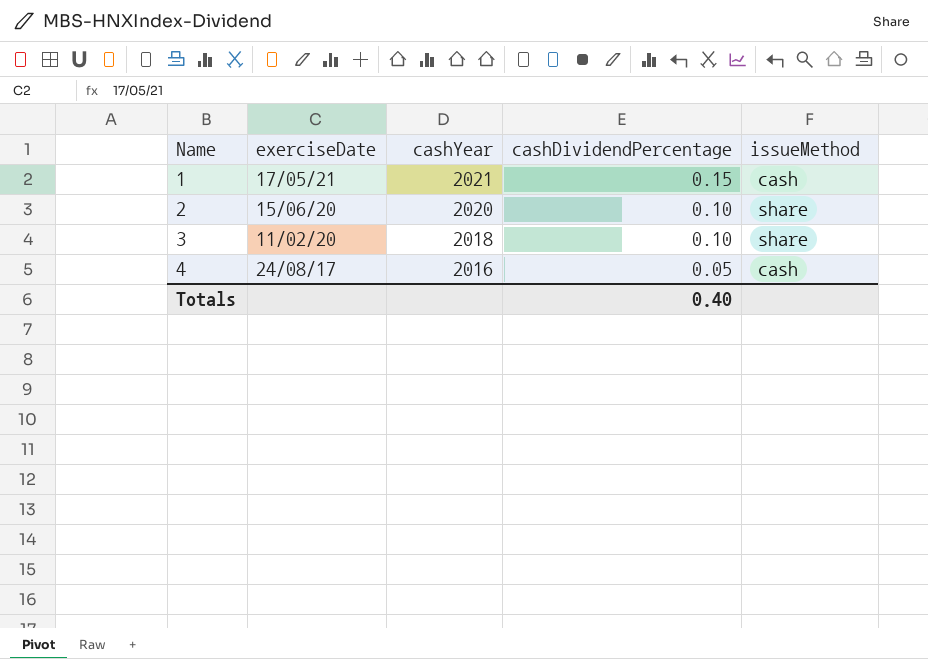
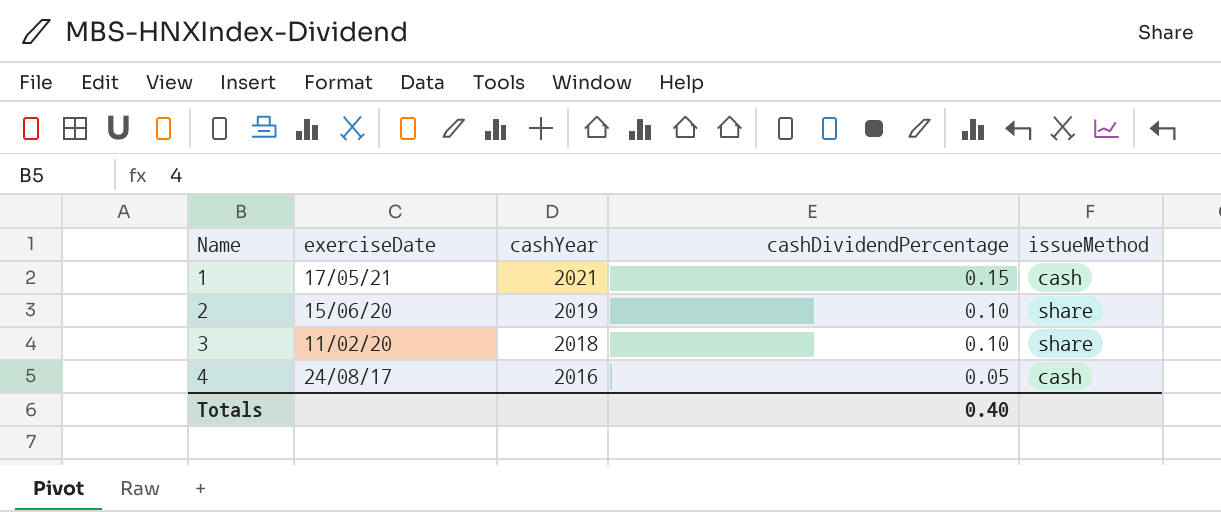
2 | cashYear: 2020 -> 2019

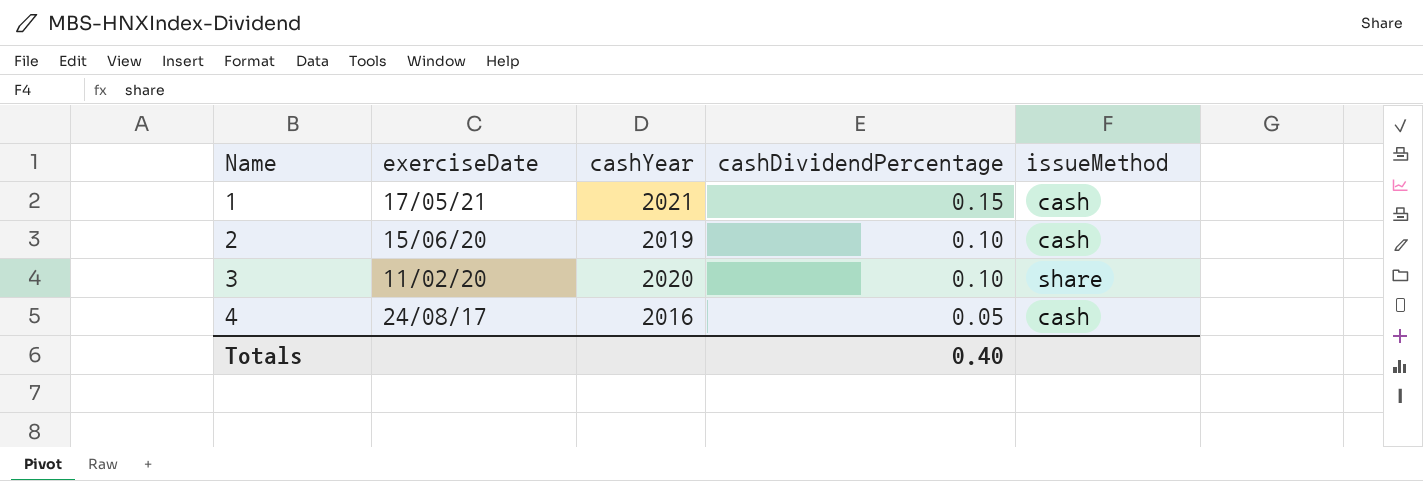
2 | issueMethod: share -> cash
3 | cashYear: 2018 -> 2020

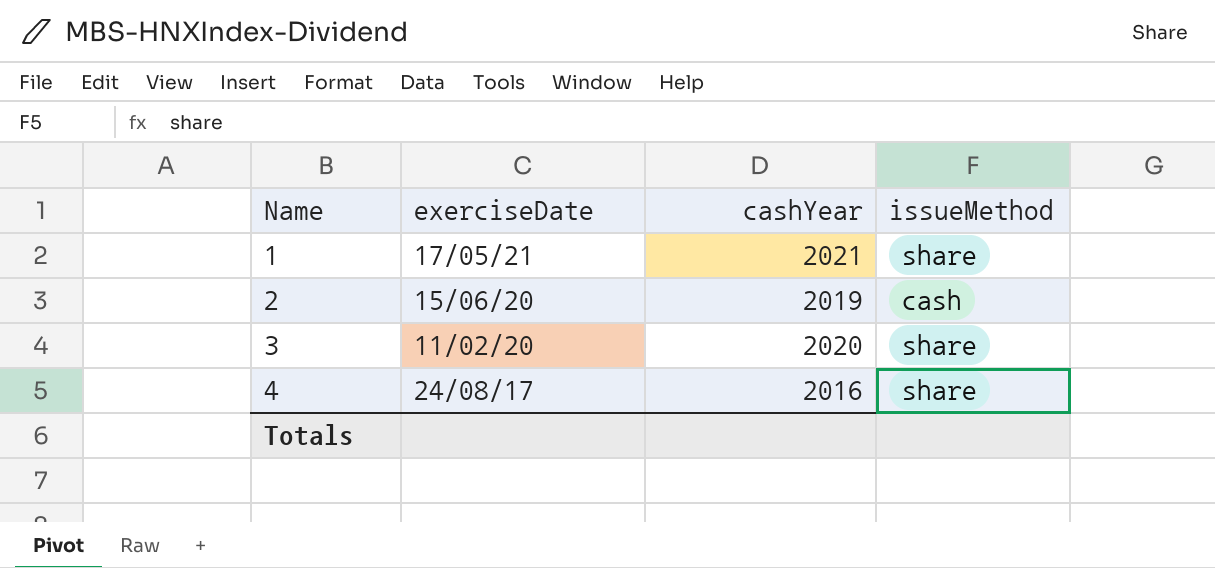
column cashDividendPercentage | position: 4 -> none
1 | issueMethod: cash -> share
4 | issueMethod: cash -> share

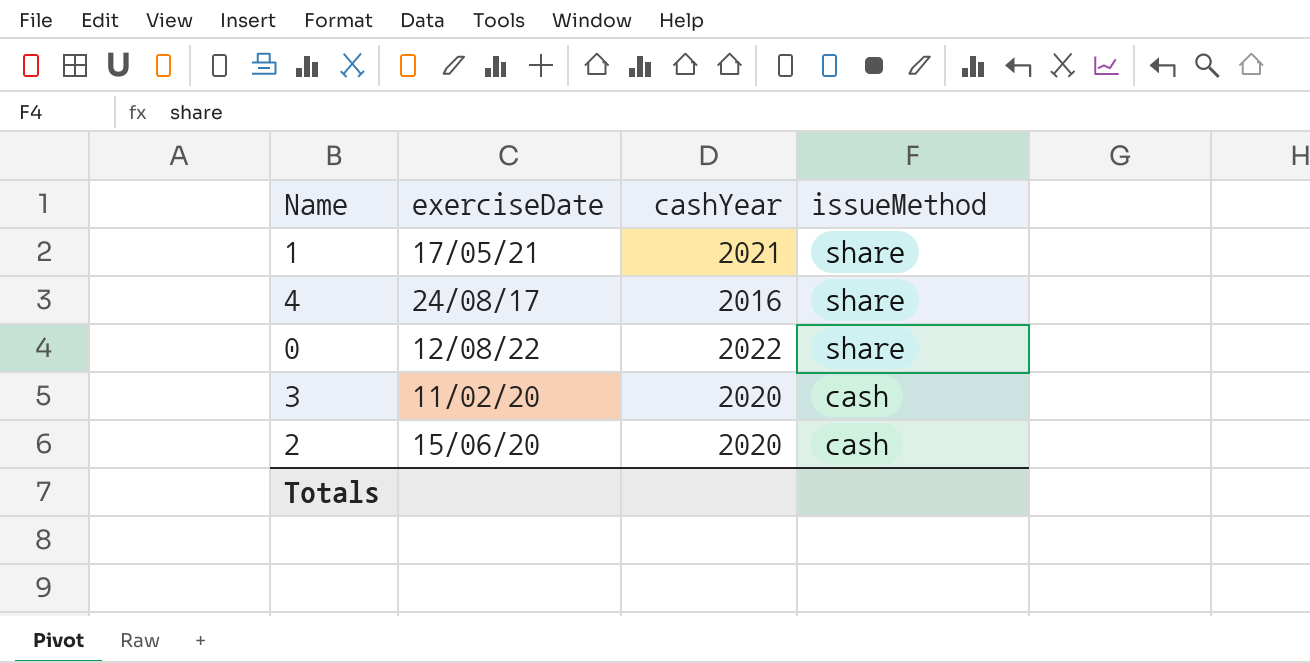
row order: Name ascending -> issueMethod descending
row 0: none -> 12/08/22 | 2022 | share
3 | issueMethod: share -> cash
2 | cashYear: 2019 -> 2020

